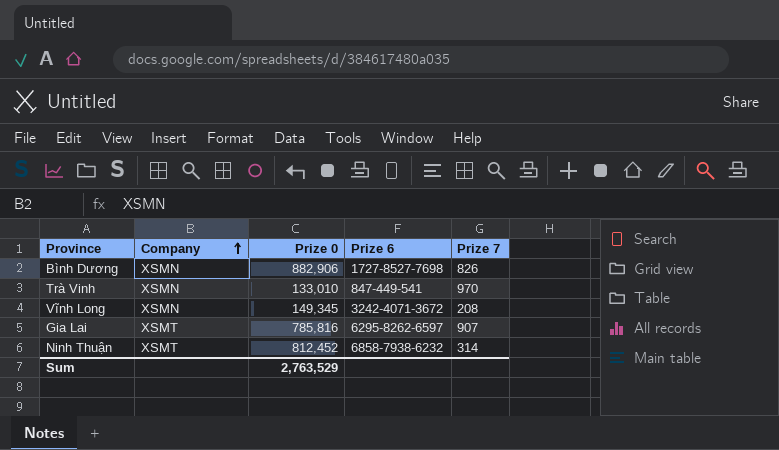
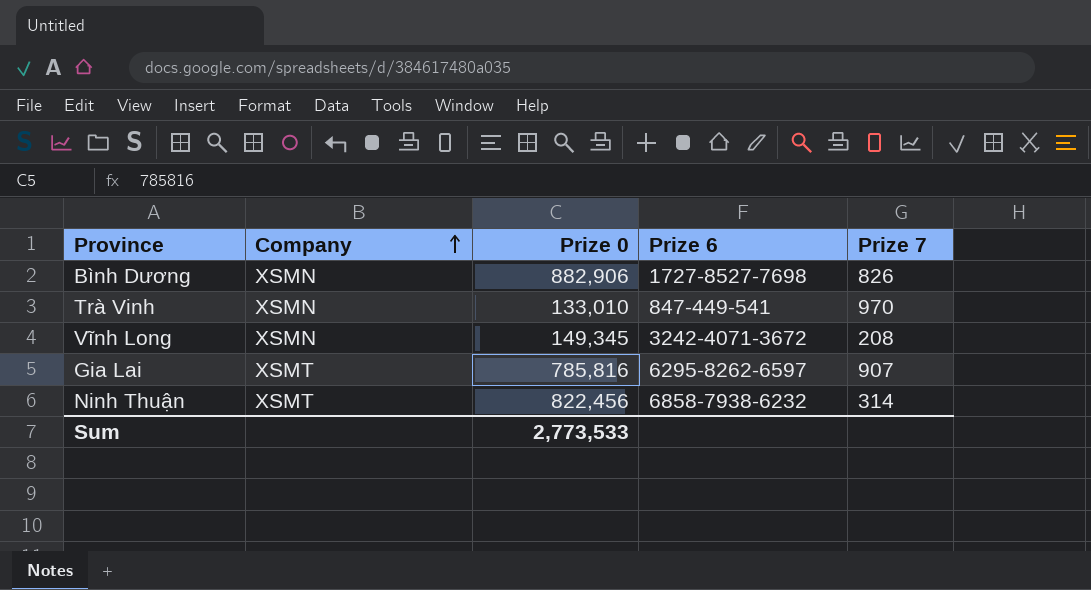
Ninh Thuận | Prize 0: 812,452 -> 822,456
Sum | Prize 0: 2,763,529 -> 2,773,533

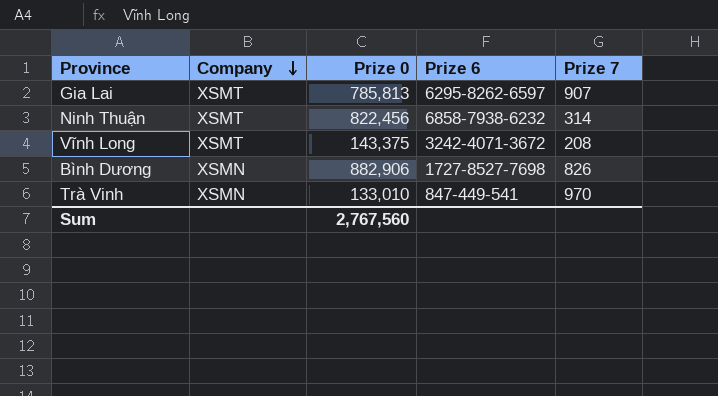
row order: Company ascending -> Company descending
Gia Lai | Prize 0: 785,816 -> 785,813
Vĩnh Long | Company: XSMN -> XSMT
Vĩnh Long | Prize 0: 149,345 -> 143,375
Sum | Prize 0: 2,773,533 -> 2,767,560

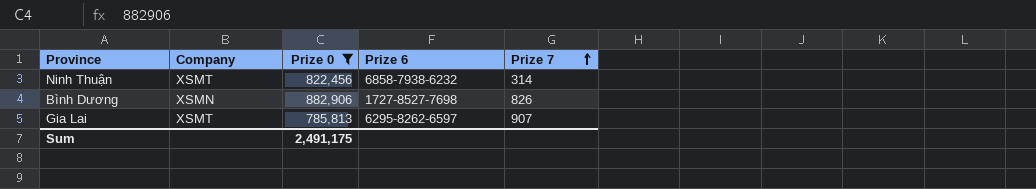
filter: none -> Prize 0 >= 785,813
row order: Company descending -> Prize 7 ascending
Sum | Prize 0: 2,767,560 -> 2,491,175

